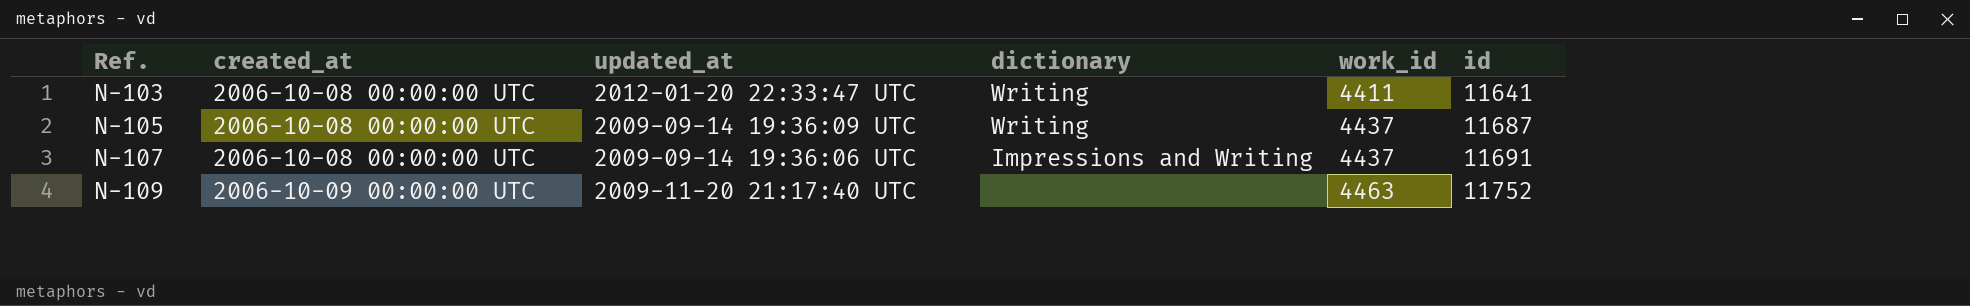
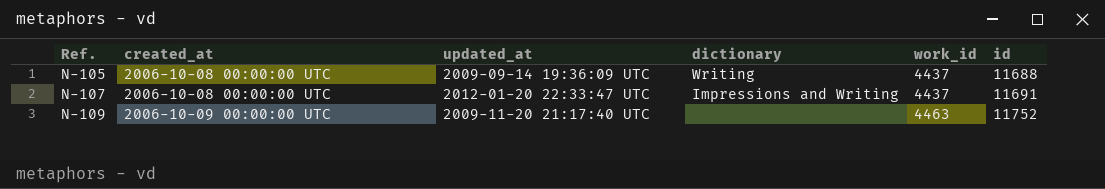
row N-103: 2006-10-08 00:00:00 UTC | 2012-01-20 22:33:47 UTC | Writing | 4411 | 11641 -> none
N-105 | id: 11687 -> 11688
N-107 | updated_at: 2009-09-14 19:36:06 UTC -> 2012-01-20 22:33:47 UTC

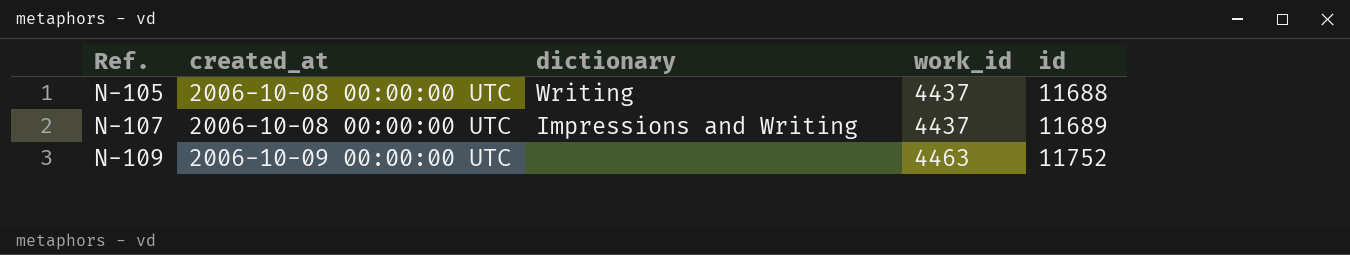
column updated_at | position: 3 -> none
N-107 | id: 11691 -> 11689

